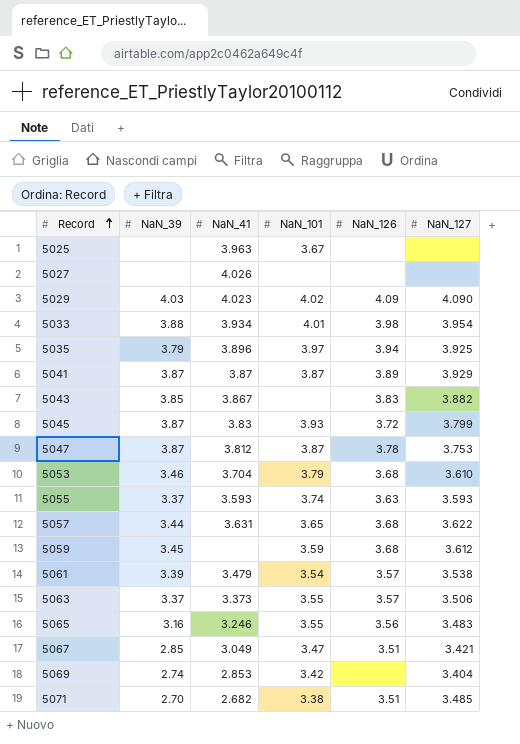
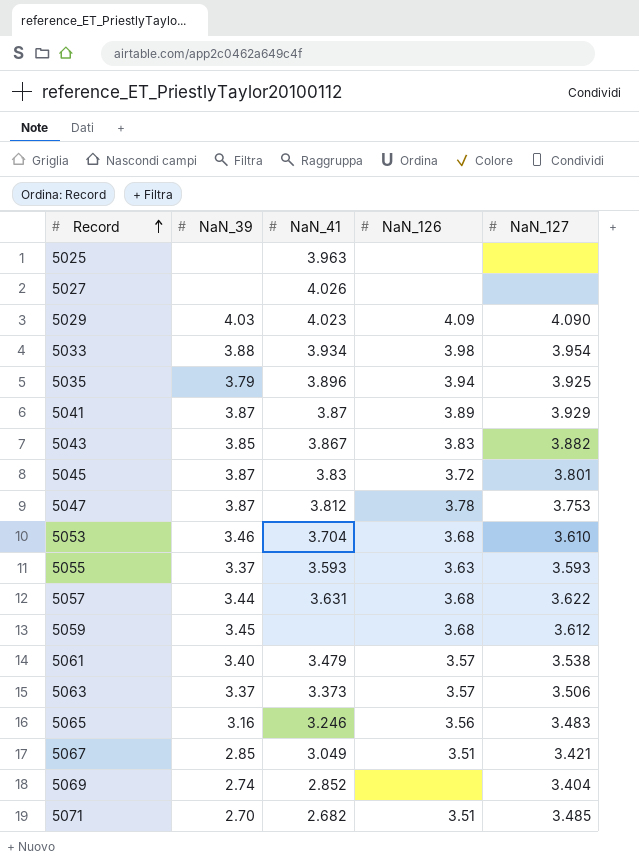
column NaN_101 | position: 4 -> none
5045 | NaN_127: 3.799 -> 3.801
5061 | NaN_39: 3.39 -> 3.40
5069 | NaN_41: 2.853 -> 2.852

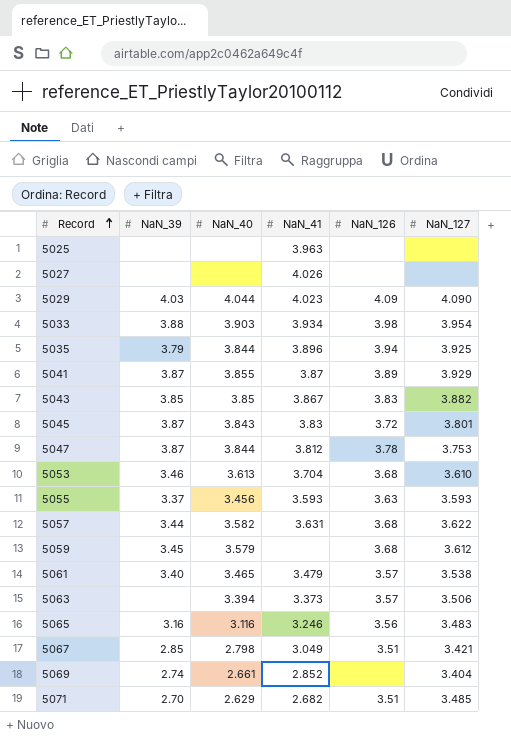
column NaN_40 | position: none -> 3
5063 | NaN_39: 3.37 -> none

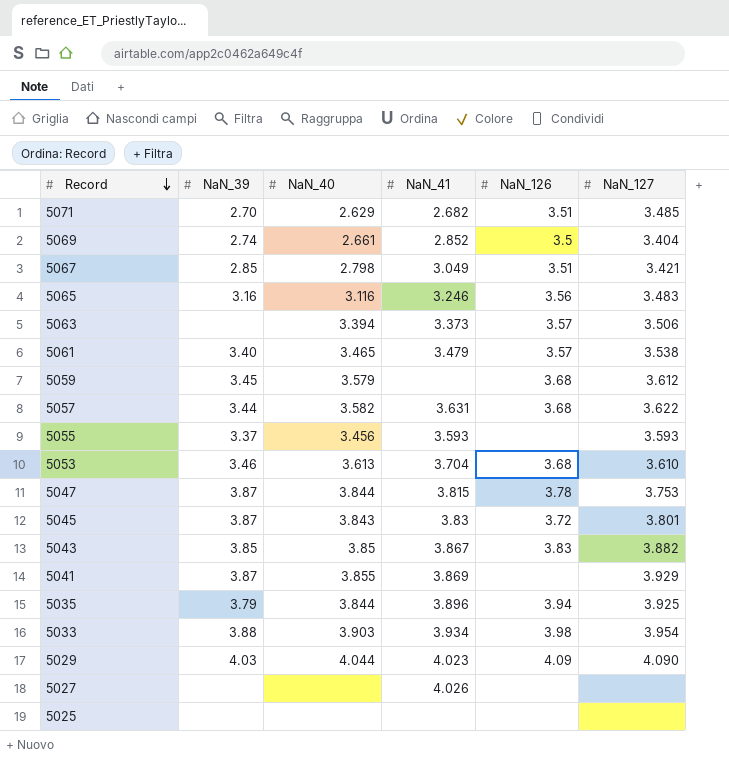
row order: Record ascending -> Record descending
5069 | NaN_126: none -> 3.5
5055 | NaN_126: 3.63 -> none
5047 | NaN_41: 3.812 -> 3.815
5041 | NaN_41: 3.87 -> 3.869
5041 | NaN_126: 3.89 -> none
5025 | NaN_41: 3.963 -> none

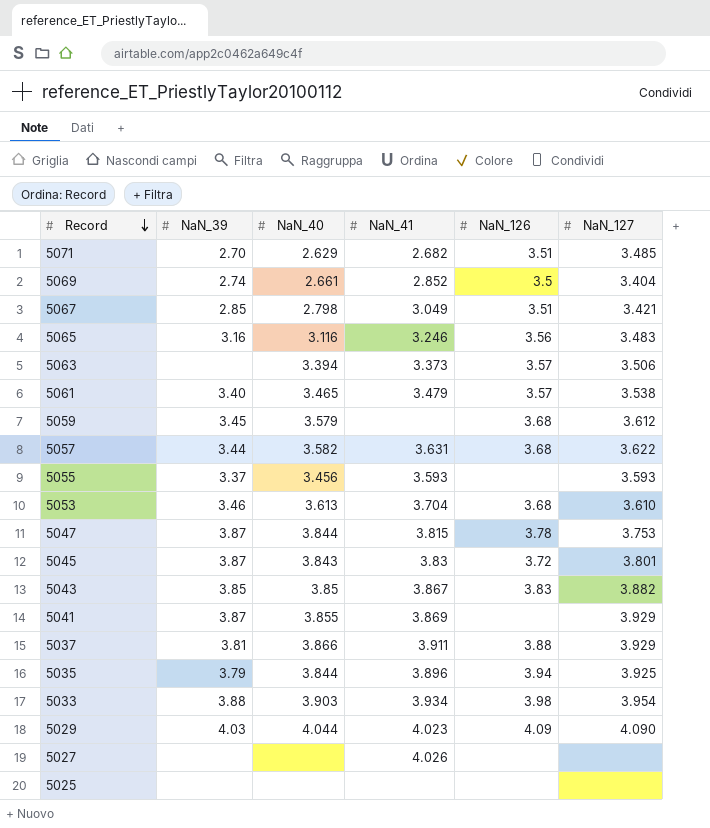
row 5037: none -> 3.81 | 3.866 | 3.911 | 3.88 | 3.929

